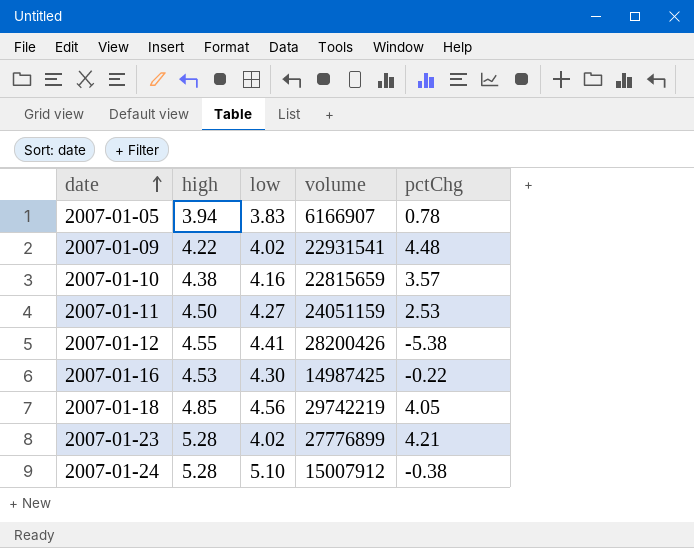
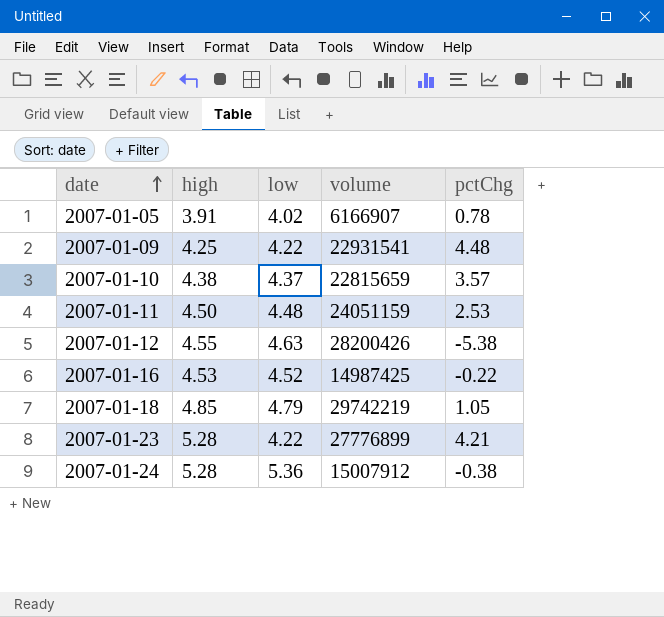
2007-01-05 | high: 3.94 -> 3.91
2007-01-05 | low: 3.83 -> 4.02
2007-01-09 | high: 4.22 -> 4.25
2007-01-09 | low: 4.02 -> 4.22
2007-01-10 | low: 4.16 -> 4.37
2007-01-11 | low: 4.27 -> 4.48
2007-01-12 | low: 4.41 -> 4.63
2007-01-16 | low: 4.30 -> 4.52
2007-01-18 | low: 4.56 -> 4.79
2007-01-18 | pctChg: 4.05 -> 1.05
2007-01-23 | low: 4.02 -> 4.22
2007-01-24 | low: 5.10 -> 5.36

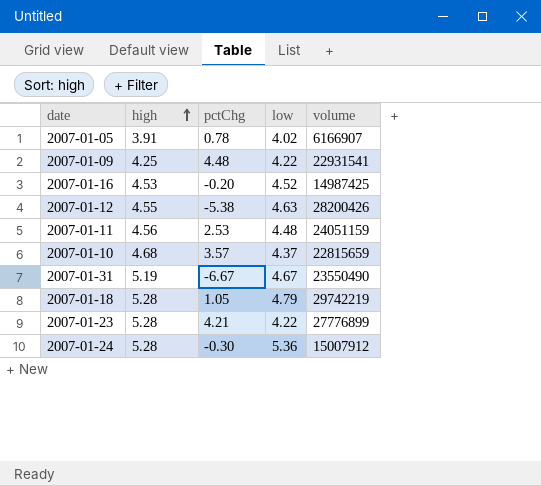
row order: date ascending -> high ascending
column pctChg | position: 5 -> 3
2007-01-16 | pctChg: -0.22 -> -0.20
2007-01-11 | high: 4.50 -> 4.56
2007-01-10 | high: 4.38 -> 4.68
row 2007-01-31: none -> 5.19 | -6.67 | 4.67 | 23550490
2007-01-18 | high: 4.85 -> 5.28
2007-01-24 | pctChg: -0.38 -> -0.30

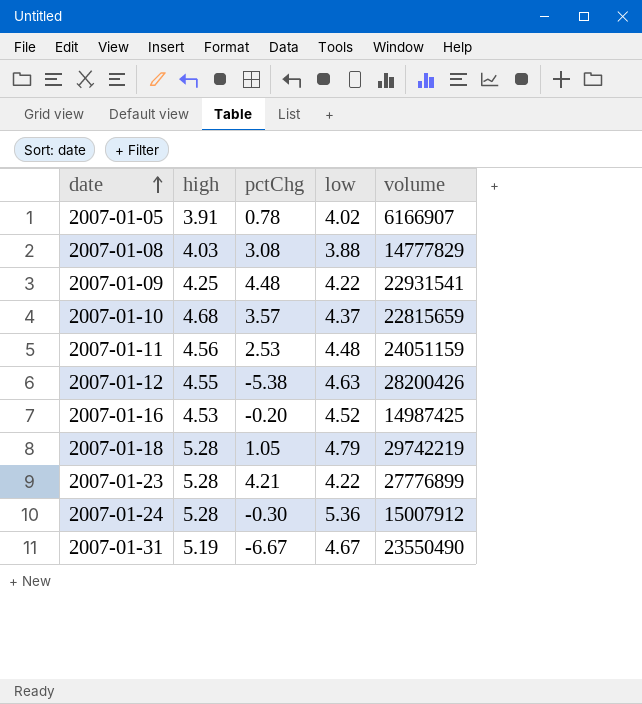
row order: high ascending -> date ascending
row 2007-01-08: none -> 4.03 | 3.08 | 3.88 | 14777829

